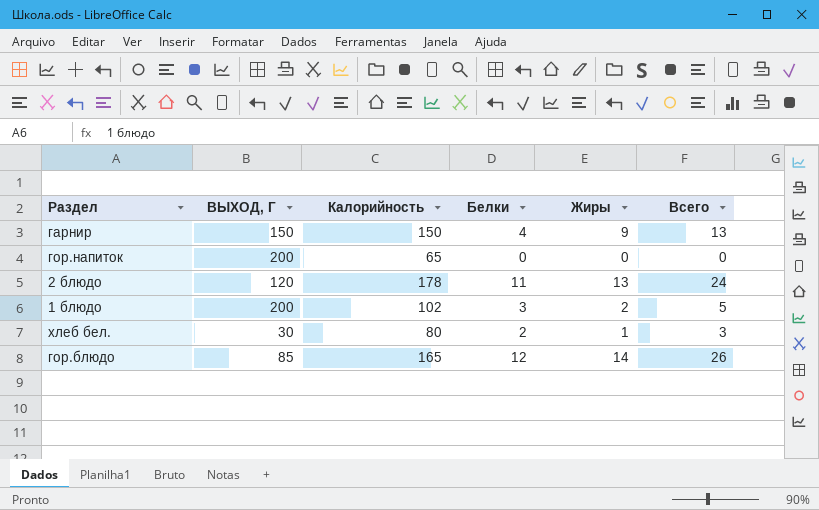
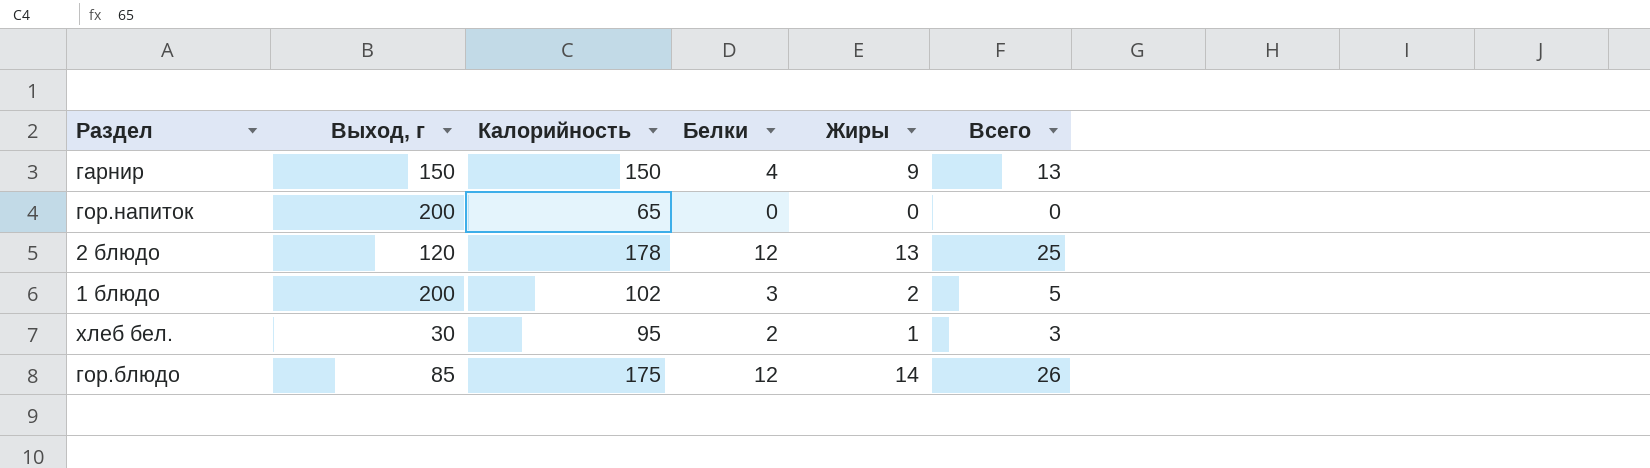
column name: ВЫХОД, Г -> Выход, г
2 блюдо | Белки: 11 -> 12
2 блюдо | Всего: 24 -> 25
хлеб бел. | Калорийность: 80 -> 95
гор.блюдо | Калорийность: 165 -> 175

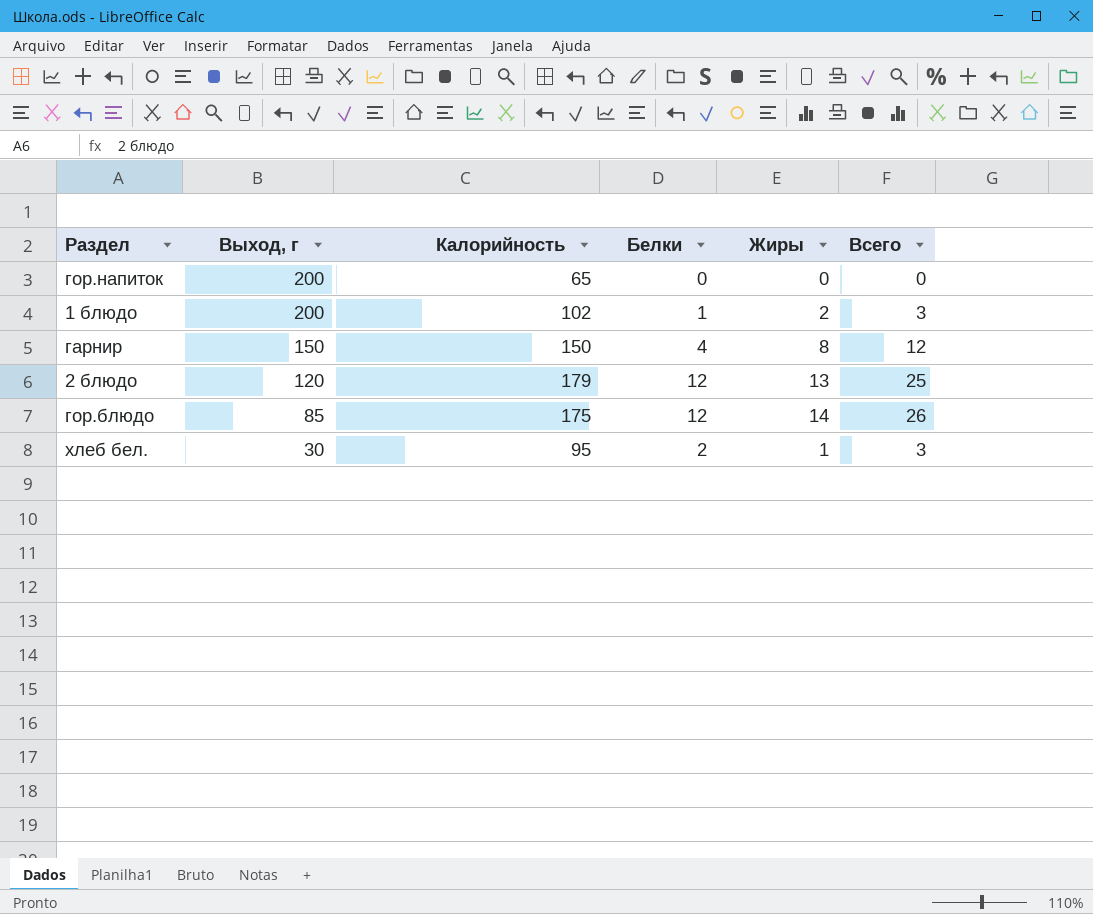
row order: none -> Выход, г descending
1 блюдо | Белки: 3 -> 1
1 блюдо | Всего: 5 -> 3
гарнир | Жиры: 9 -> 8
гарнир | Всего: 13 -> 12
2 блюдо | Калорийность: 178 -> 179

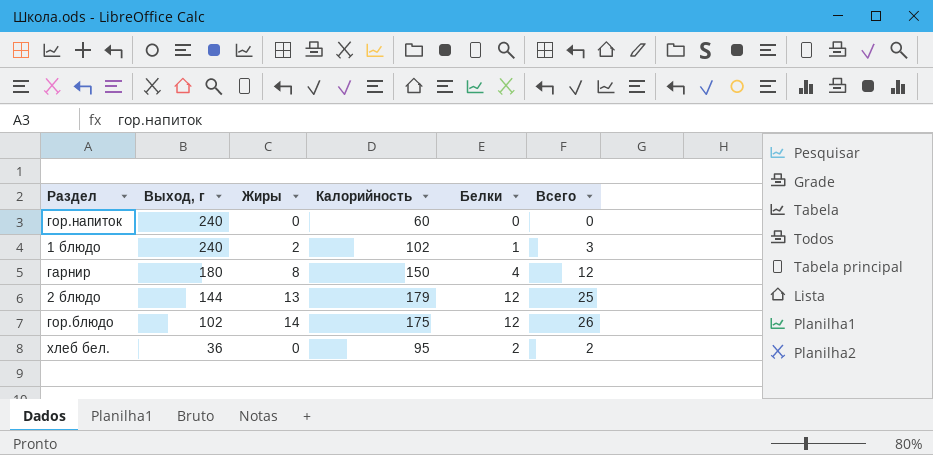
column Жиры | position: 5 -> 3
гор.напиток | Выход, г: 200 -> 240
гор.напиток | Калорийность: 65 -> 60
1 блюдо | Выход, г: 200 -> 240
гарнир | Выход, г: 150 -> 180
2 блюдо | Выход, г: 120 -> 144
гор.блюдо | Выход, г: 85 -> 102
хлеб бел. | Выход, г: 30 -> 36
хлеб бел. | Жиры: 1 -> 0
хлеб бел. | Всего: 3 -> 2

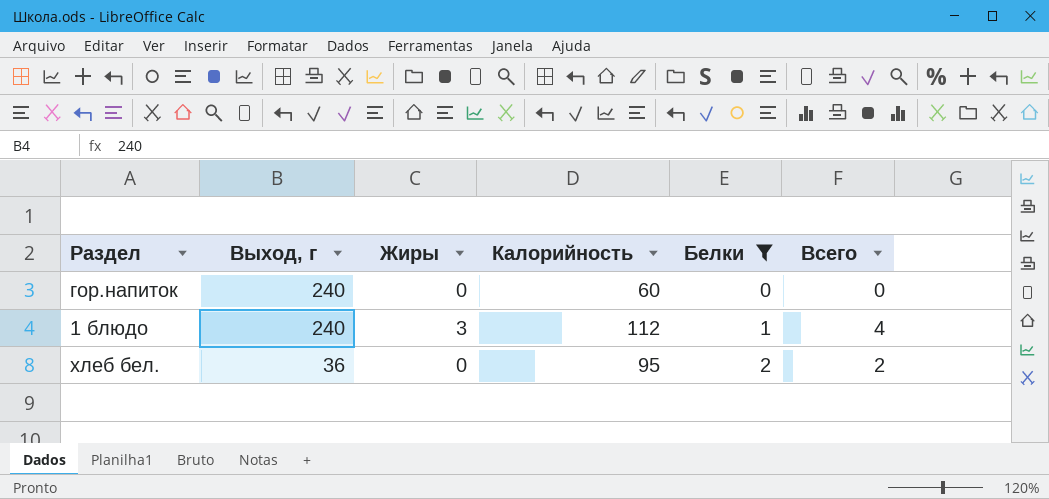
filter: none -> Белки <= 2
1 блюдо | Жиры: 2 -> 3
1 блюдо | Калорийность: 102 -> 112
1 блюдо | Всего: 3 -> 4

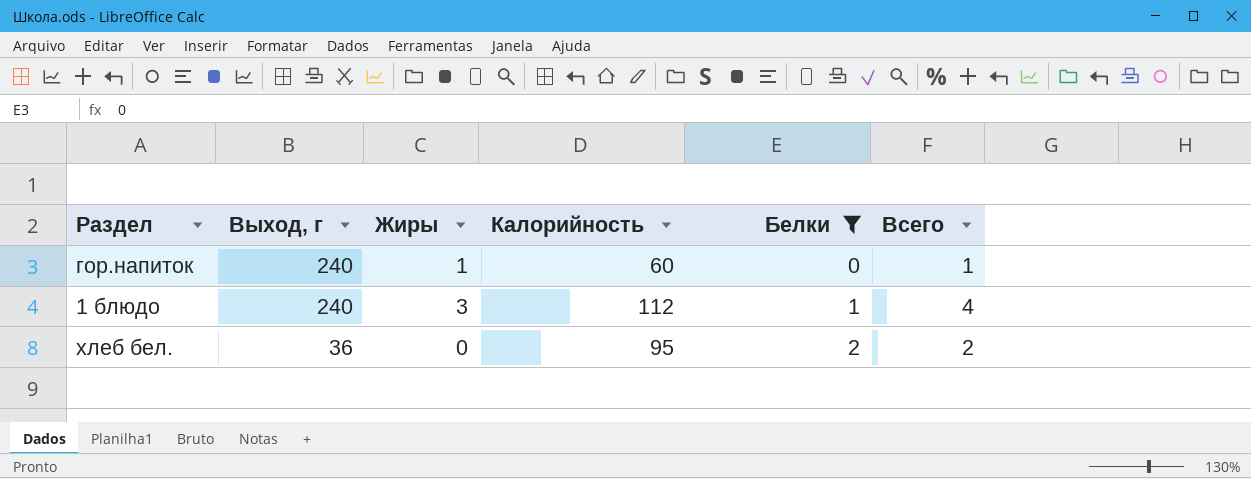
гор.напиток | Жиры: 0 -> 1
гор.напиток | Всего: 0 -> 1

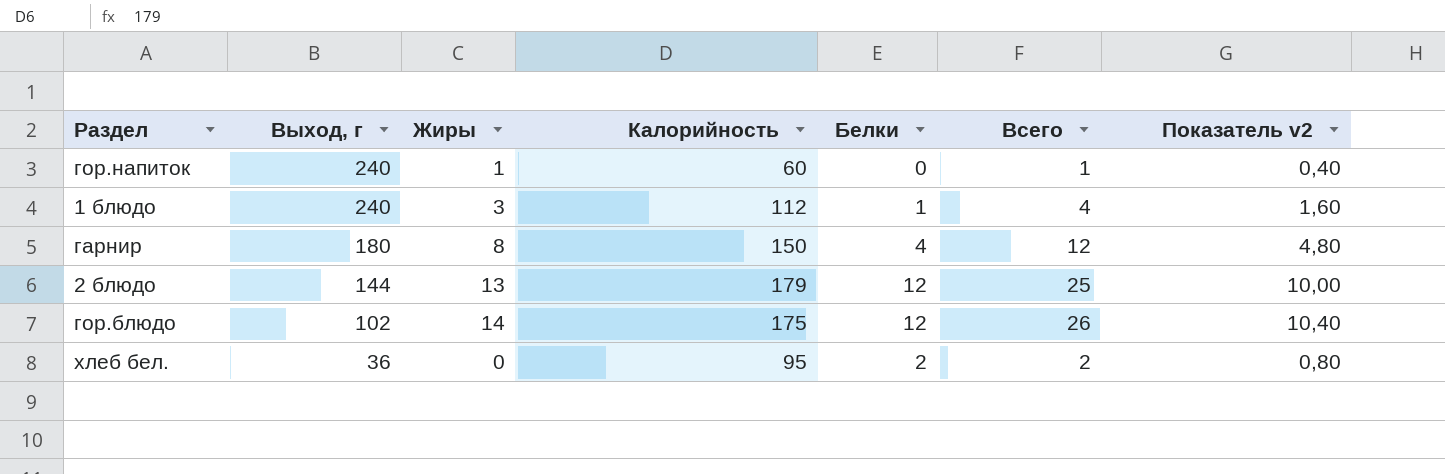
filter: Белки <= 2 -> none
column Показатель v2 | formula: none -> [Всего] * 0,4

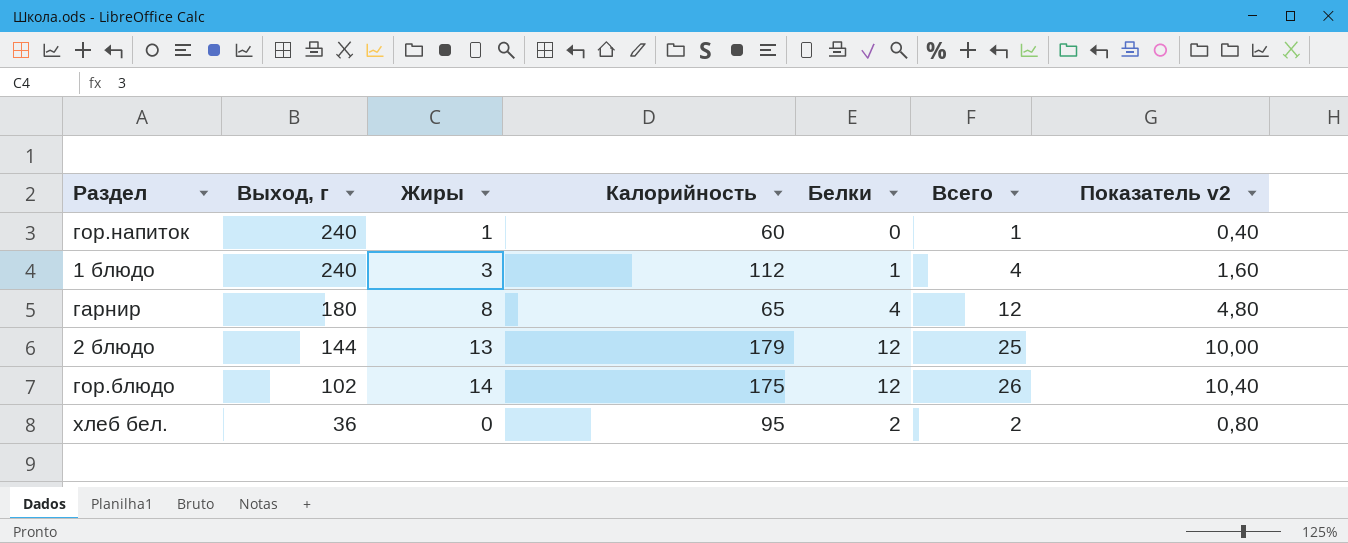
гарнир | Калорийность: 150 -> 65

